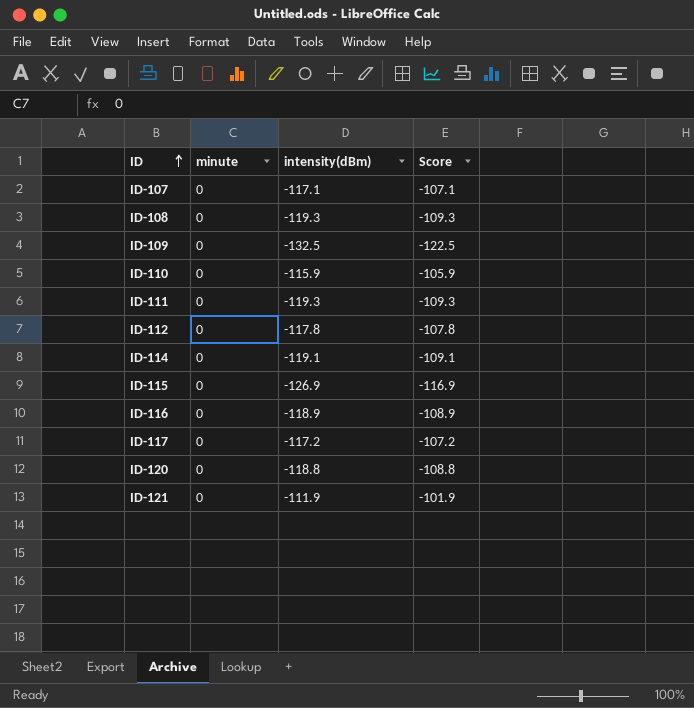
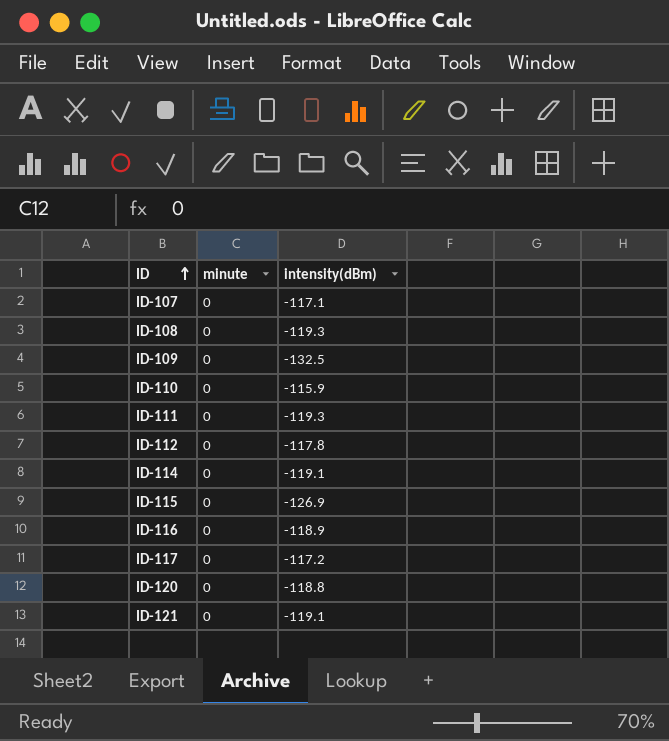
column Score | formula: [intensity(dBm)] + 10 -> none
ID-121 | intensity(dBm): -111.9 -> -119.1

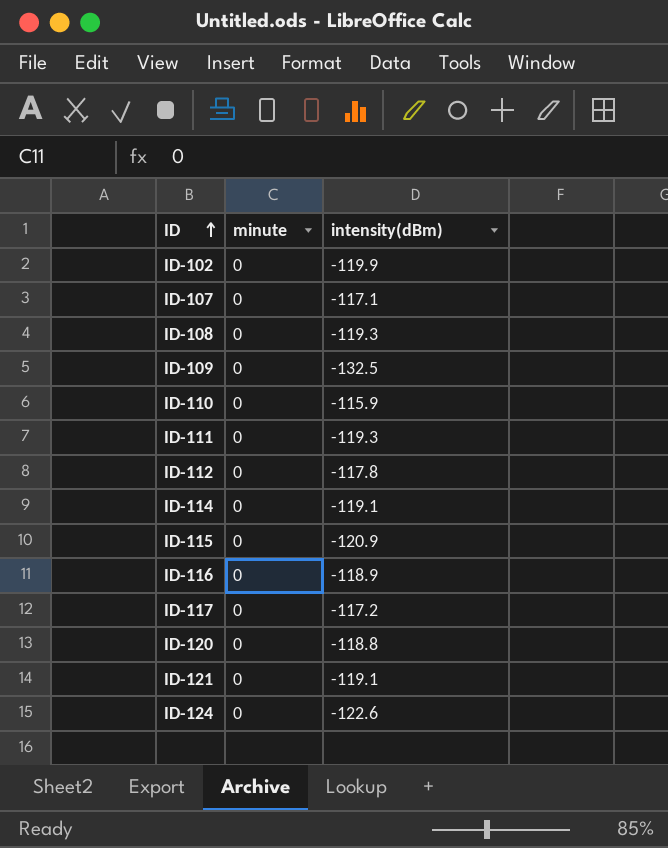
row ID-102: none -> 0 | -119.9
ID-115 | intensity(dBm): -126.9 -> -120.9
row ID-124: none -> 0 | -122.6

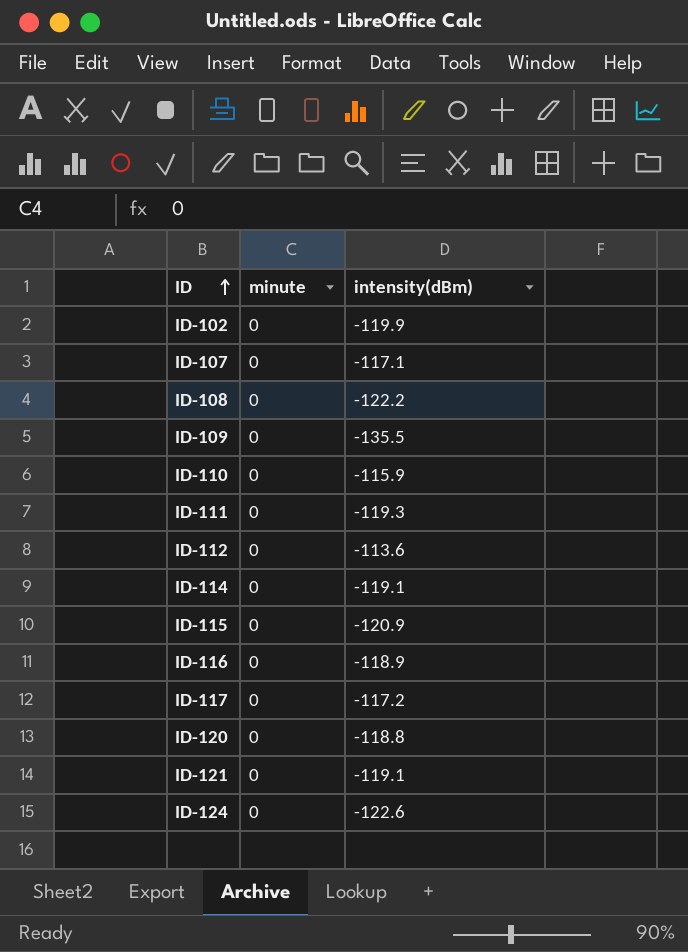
ID-108 | intensity(dBm): -119.3 -> -122.2
ID-109 | intensity(dBm): -132.5 -> -135.5
ID-112 | intensity(dBm): -117.8 -> -113.6

